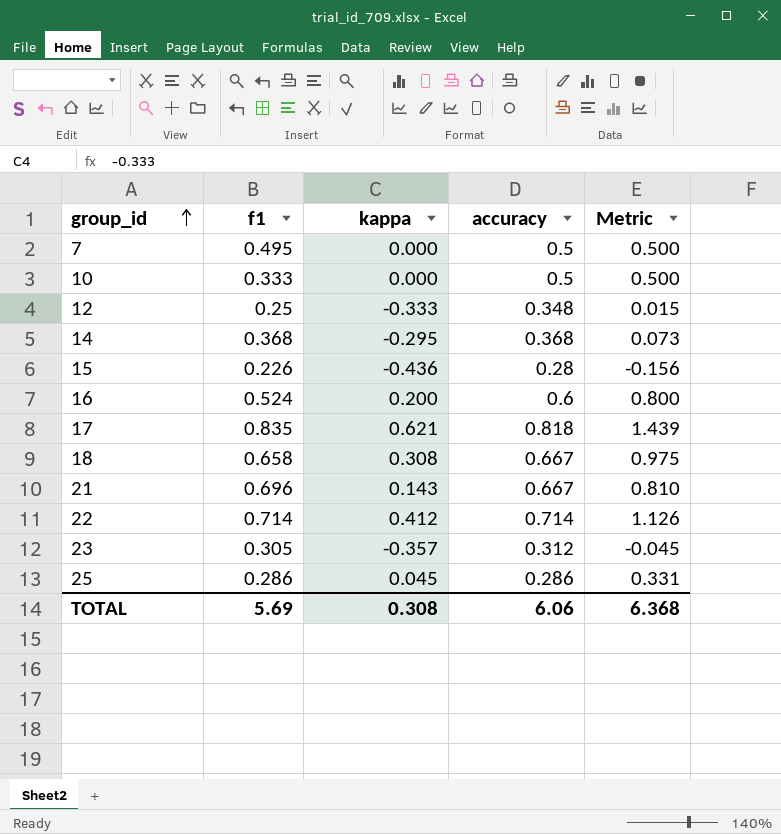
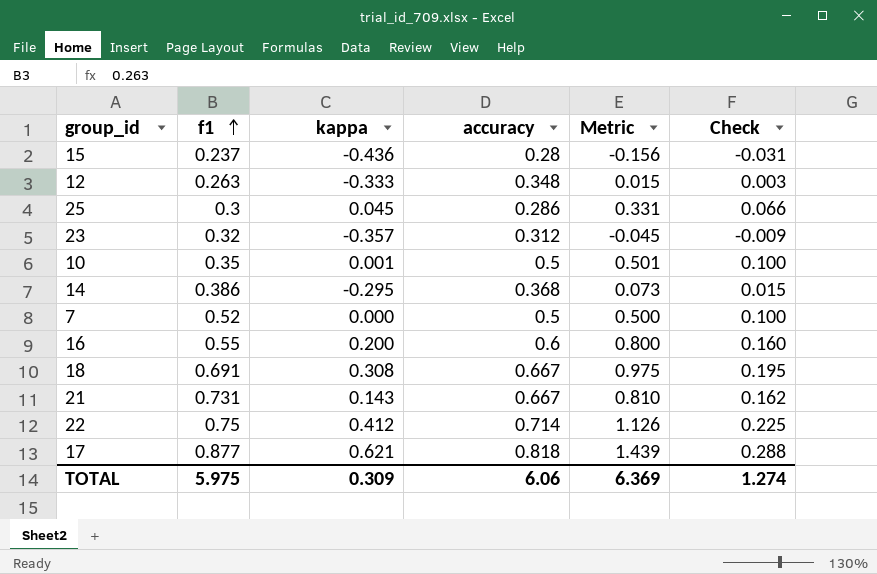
row order: group_id ascending -> f1 ascending
column Check | formula: none -> [Metric] * 0.2
15 | f1: 0.226 -> 0.237
12 | f1: 0.25 -> 0.263
25 | f1: 0.286 -> 0.3
23 | f1: 0.305 -> 0.32
10 | f1: 0.333 -> 0.35
10 | kappa: 0.000 -> 0.001
10 | Metric: 0.500 -> 0.501
14 | f1: 0.368 -> 0.386
7 | f1: 0.495 -> 0.52
16 | f1: 0.524 -> 0.55
18 | f1: 0.658 -> 0.691
21 | f1: 0.696 -> 0.731
22 | f1: 0.714 -> 0.75
17 | f1: 0.835 -> 0.877
TOTAL | f1: 5.69 -> 5.975
TOTAL | kappa: 0.308 -> 0.309
TOTAL | Metric: 6.368 -> 6.369

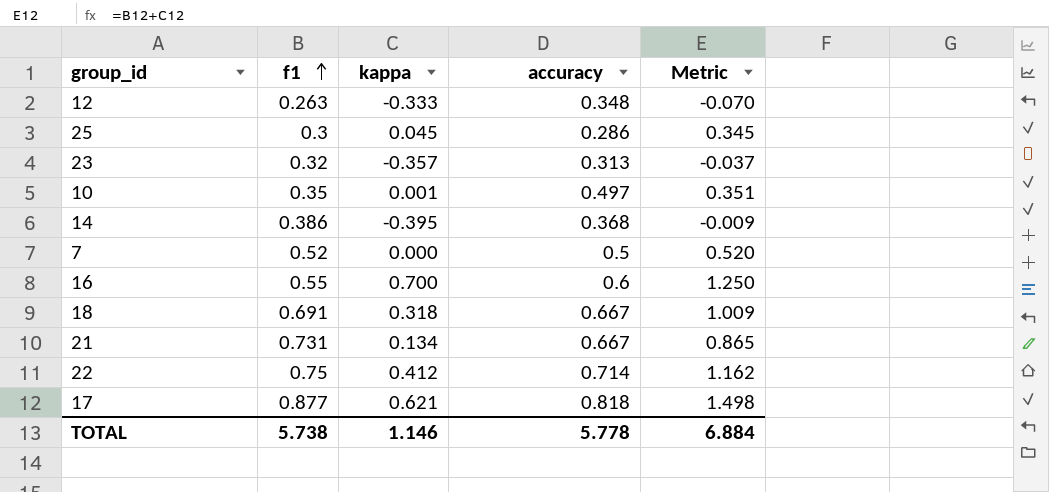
column Check | formula: [Metric] * 0.2 -> none
column Metric | formula: [kappa] + [accuracy] -> [f1] + [kappa]
row 15: 0.237 | -0.436 | 0.28 | -0.156 | -0.031 -> none
23 | accuracy: 0.312 -> 0.313
10 | accuracy: 0.5 -> 0.497
14 | kappa: -0.295 -> -0.395
16 | kappa: 0.200 -> 0.700
18 | kappa: 0.308 -> 0.318
21 | kappa: 0.143 -> 0.134
TOTAL | f1: 5.975 -> 5.738
TOTAL | kappa: 0.309 -> 1.146
TOTAL | accuracy: 6.06 -> 5.778
TOTAL | Metric: 6.369 -> 6.884

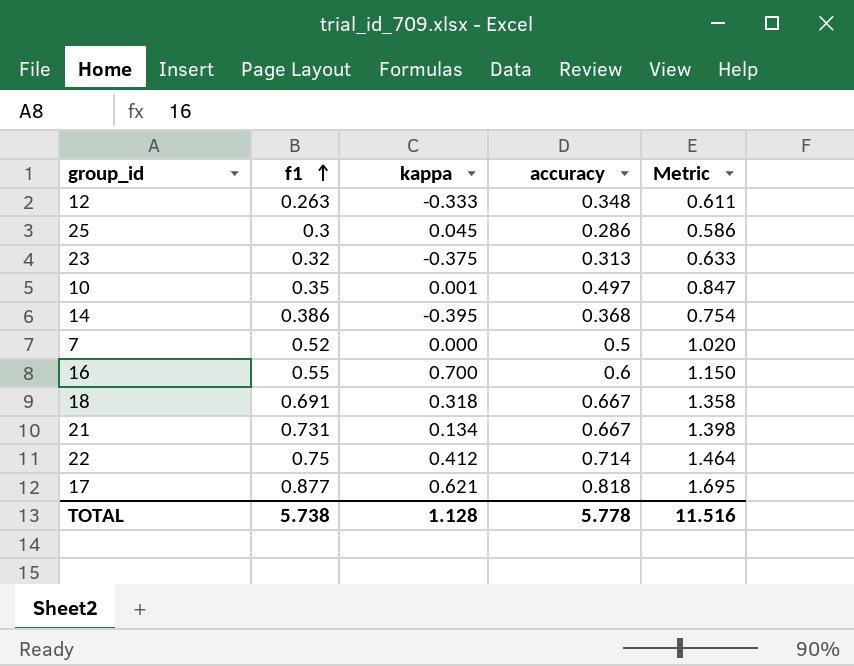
column Metric | formula: [f1] + [kappa] -> [f1] + [accuracy]
23 | kappa: -0.357 -> -0.375
TOTAL | kappa: 1.146 -> 1.128
TOTAL | Metric: 6.884 -> 11.516

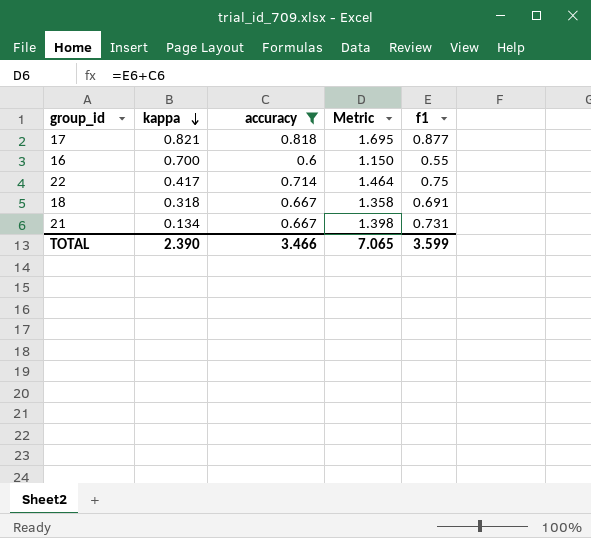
filter: none -> accuracy >= 0.6
row order: f1 ascending -> kappa descending
column f1 | position: 2 -> 5
17 | kappa: 0.621 -> 0.821
22 | kappa: 0.412 -> 0.417
TOTAL | kappa: 1.128 -> 2.390
TOTAL | accuracy: 5.778 -> 3.466
TOTAL | Metric: 11.516 -> 7.065
TOTAL | f1: 5.738 -> 3.599

